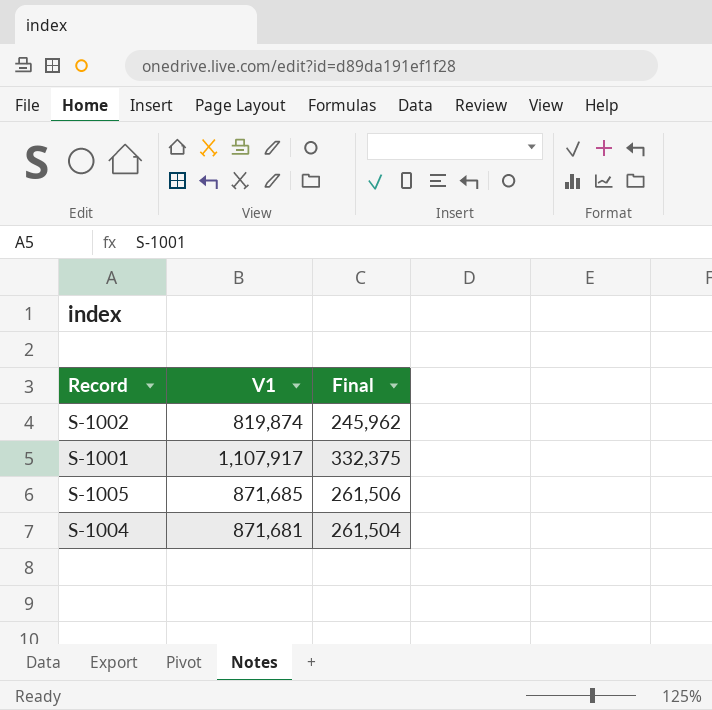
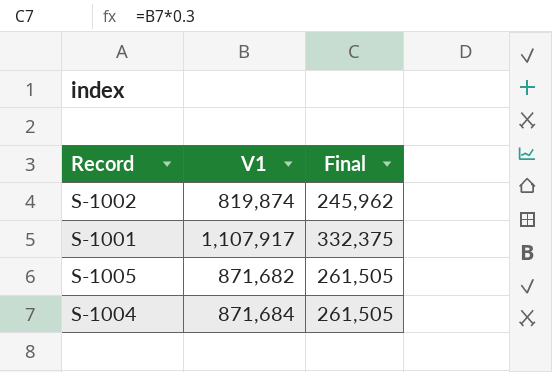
S-1005 | V1: 871,685 -> 871,682
S-1005 | Final: 261,506 -> 261,505
S-1004 | V1: 871,681 -> 871,684
S-1004 | Final: 261,504 -> 261,505

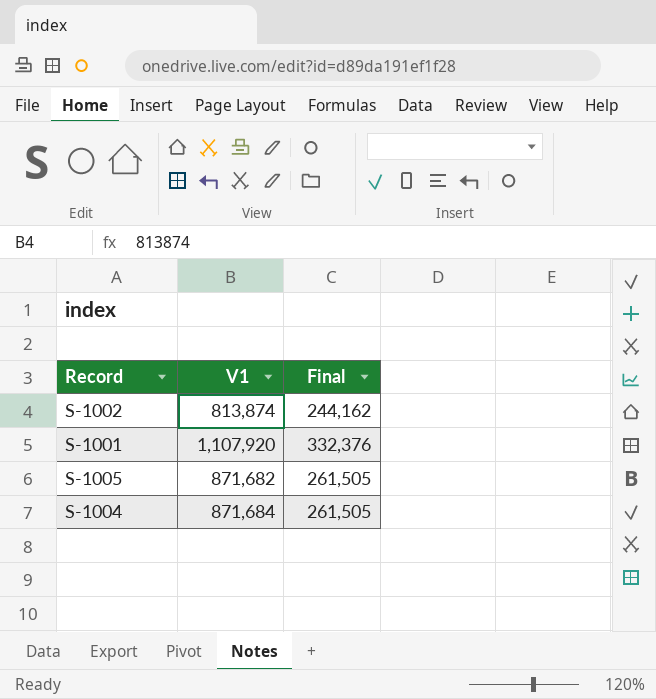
S-1002 | V1: 819,874 -> 813,874
S-1002 | Final: 245,962 -> 244,162
S-1001 | V1: 1,107,917 -> 1,107,920
S-1001 | Final: 332,375 -> 332,376

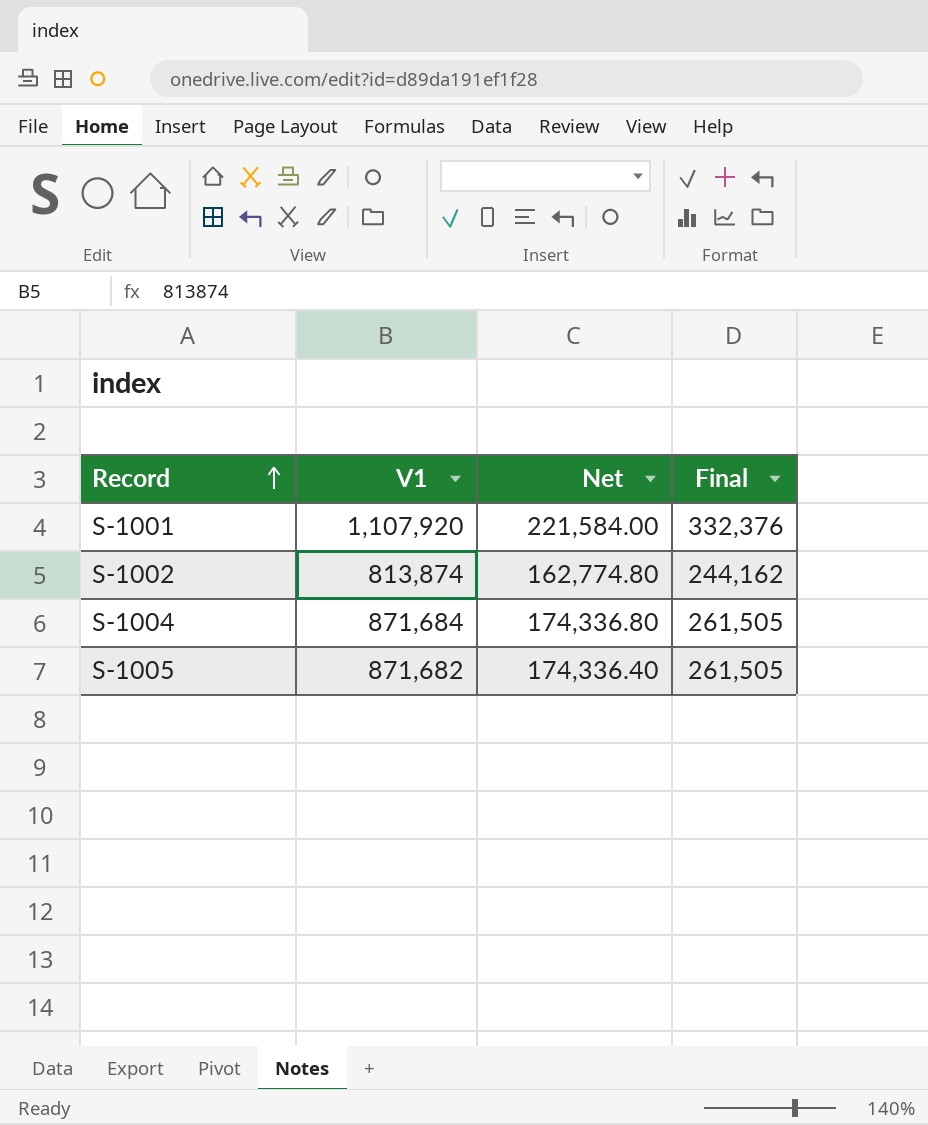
row order: none -> Record ascending
column Net | formula: none -> [V1] * 0.2

